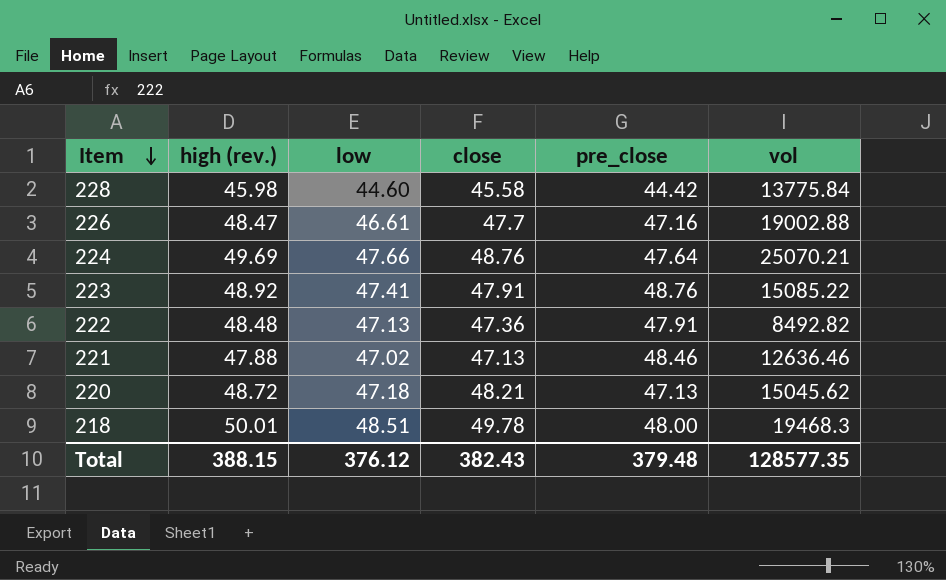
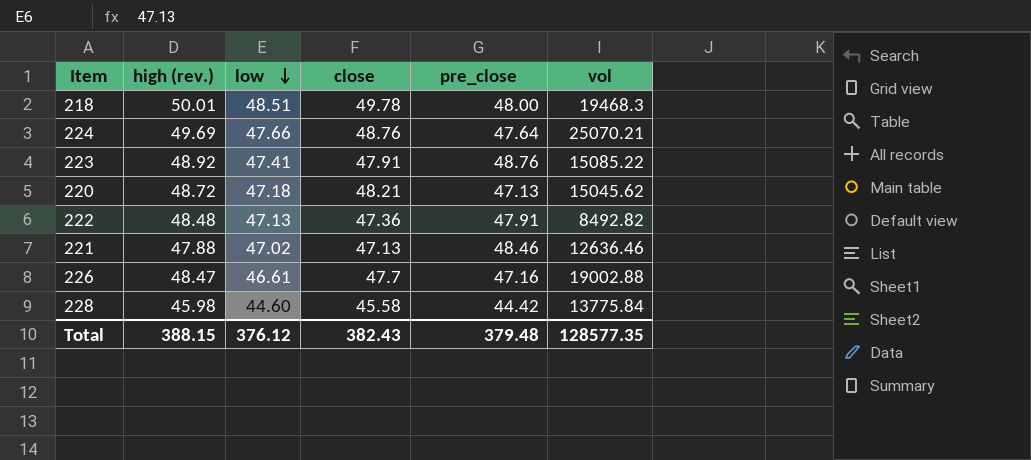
row order: Item descending -> low descending

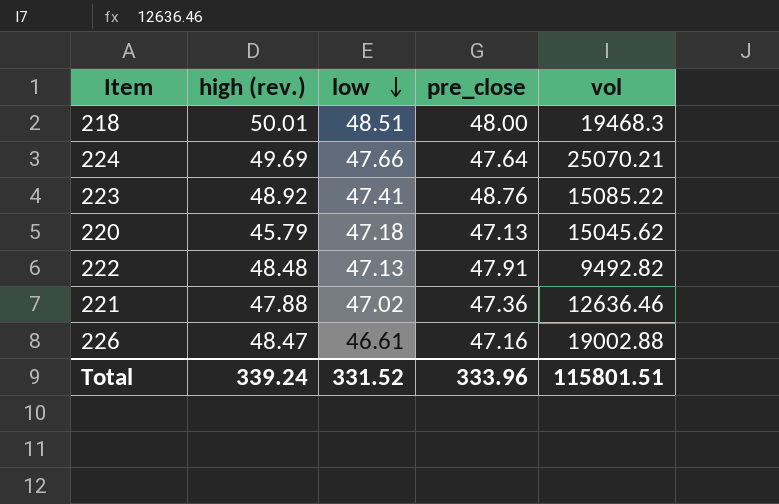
column close | position: 4 -> none
row 228: 45.98 | 44.60 | 45.58 | 44.42 | 13775.84 -> none
220 | high (rev.): 48.72 -> 45.79
222 | vol: 8492.82 -> 9492.82
221 | pre_close: 48.46 -> 47.36
Total | high (rev.): 388.15 -> 339.24
Total | low: 376.12 -> 331.52
Total | pre_close: 379.48 -> 333.96
Total | vol: 128577.35 -> 115801.51

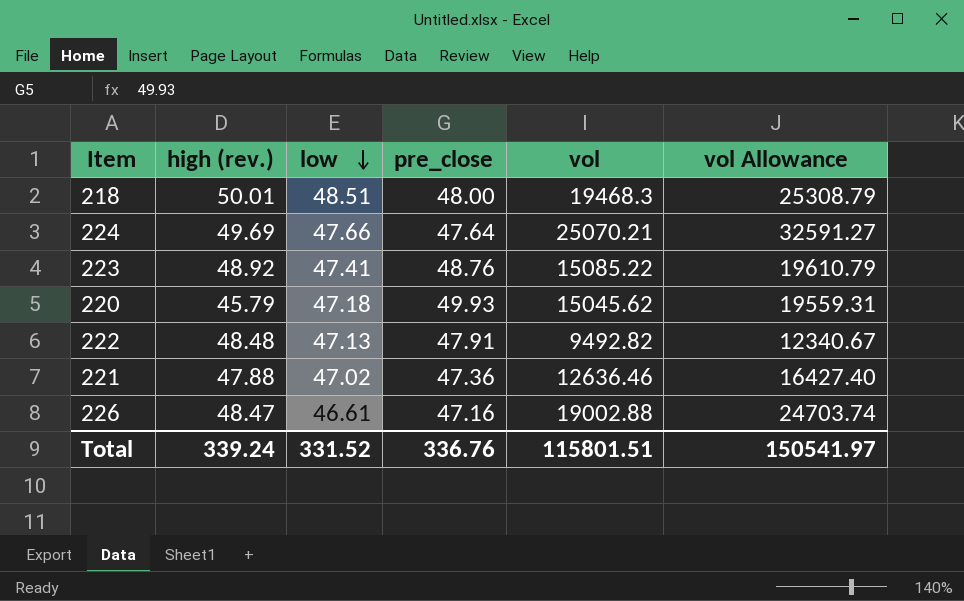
column vol Allowance | formula: none -> [vol] * 1.3
220 | pre_close: 47.13 -> 49.93
Total | pre_close: 333.96 -> 336.76

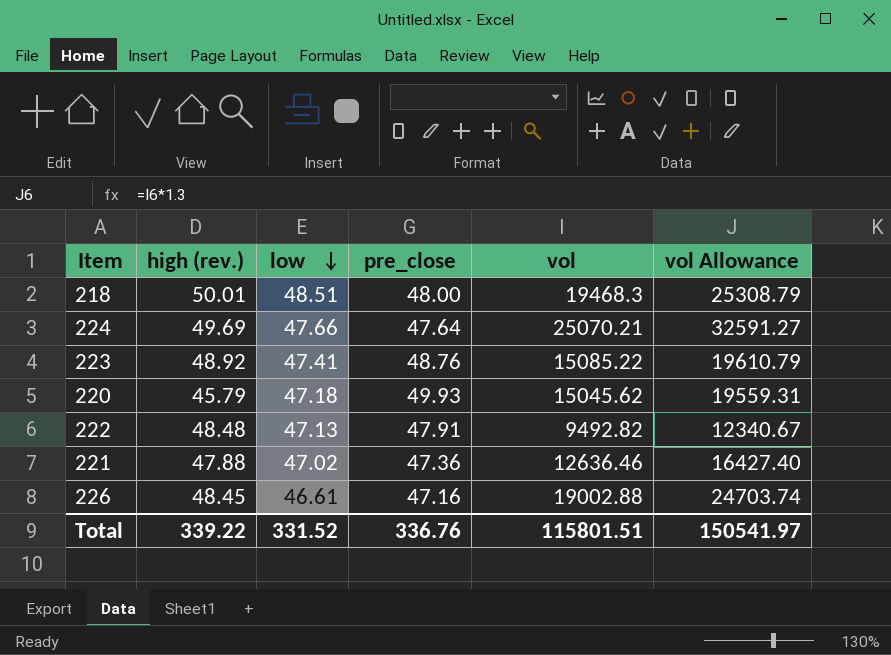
226 | high (rev.): 48.47 -> 48.45
Total | high (rev.): 339.24 -> 339.22

